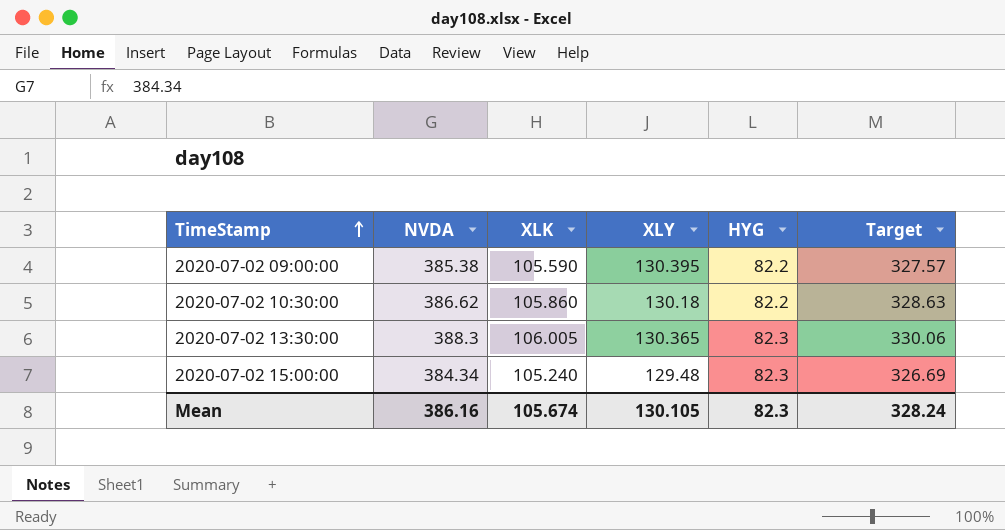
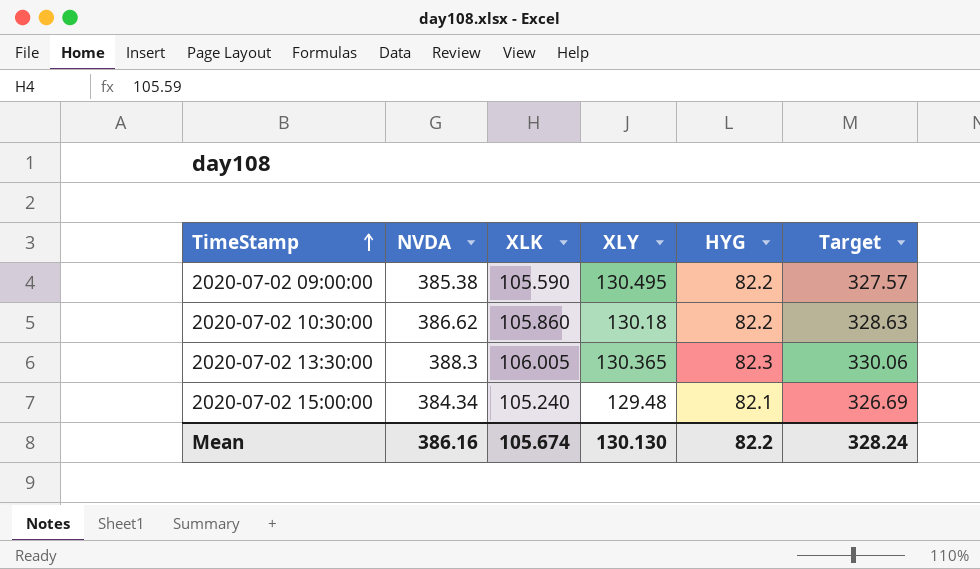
2020-07-02 09:00:00 | XLY: 130.395 -> 130.495
2020-07-02 15:00:00 | HYG: 82.3 -> 82.1
Mean | XLY: 130.105 -> 130.130
Mean | HYG: 82.3 -> 82.2

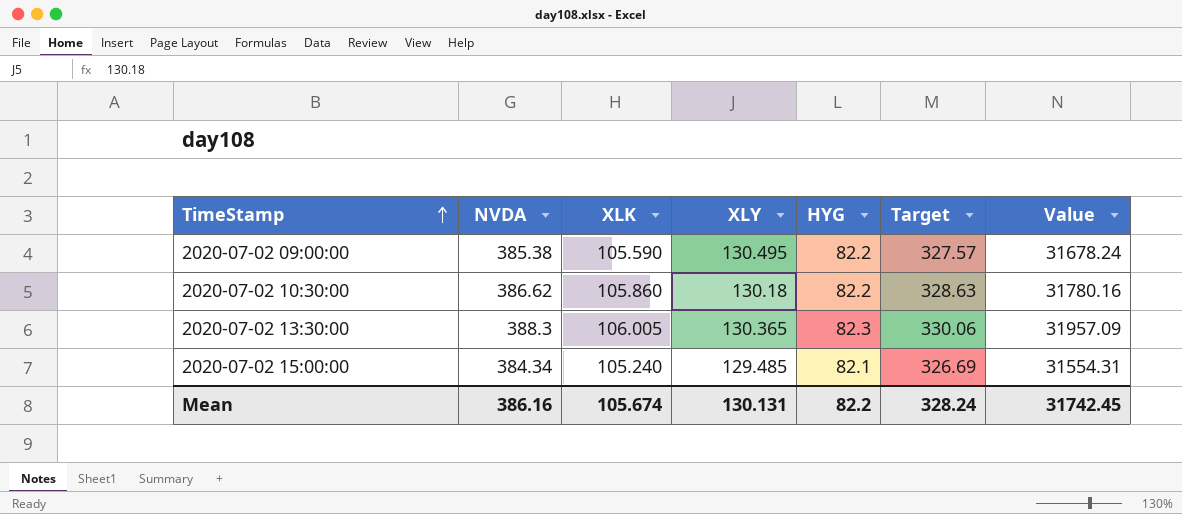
column Value | formula: none -> [NVDA] * [HYG]
2020-07-02 15:00:00 | XLY: 129.48 -> 129.485
Mean | XLY: 130.130 -> 130.131

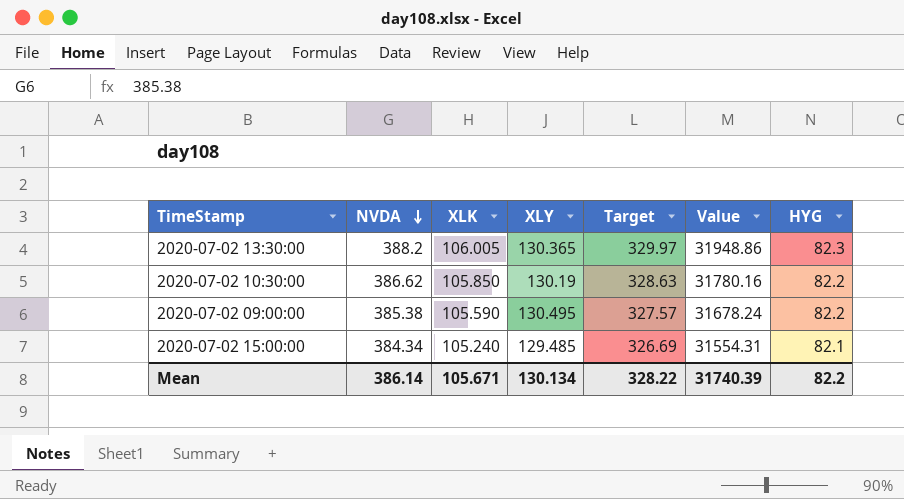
row order: TimeStamp ascending -> NVDA descending
column HYG | position: 5 -> 7
2020-07-02 13:30:00 | NVDA: 388.3 -> 388.2
2020-07-02 13:30:00 | Target: 330.06 -> 329.97
2020-07-02 13:30:00 | Value: 31957.09 -> 31948.86
2020-07-02 10:30:00 | XLK: 105.860 -> 105.850
2020-07-02 10:30:00 | XLY: 130.18 -> 130.19
Mean | NVDA: 386.16 -> 386.14
Mean | XLK: 105.674 -> 105.671
Mean | XLY: 130.131 -> 130.134
Mean | Target: 328.24 -> 328.22
Mean | Value: 31742.45 -> 31740.39

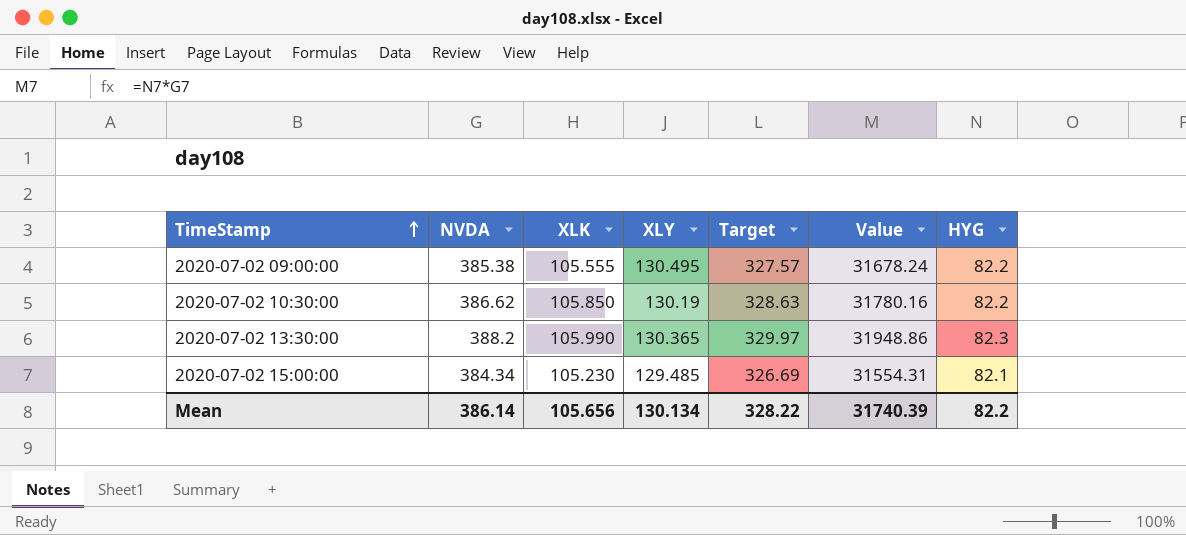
row order: NVDA descending -> TimeStamp ascending
2020-07-02 09:00:00 | XLK: 105.590 -> 105.555
2020-07-02 13:30:00 | XLK: 106.005 -> 105.990
2020-07-02 15:00:00 | XLK: 105.240 -> 105.230
Mean | XLK: 105.671 -> 105.656

